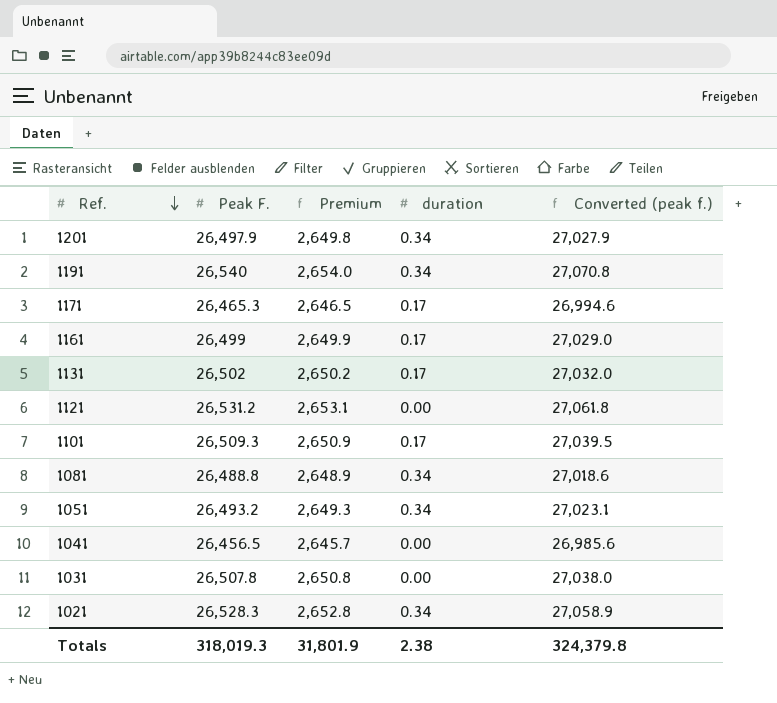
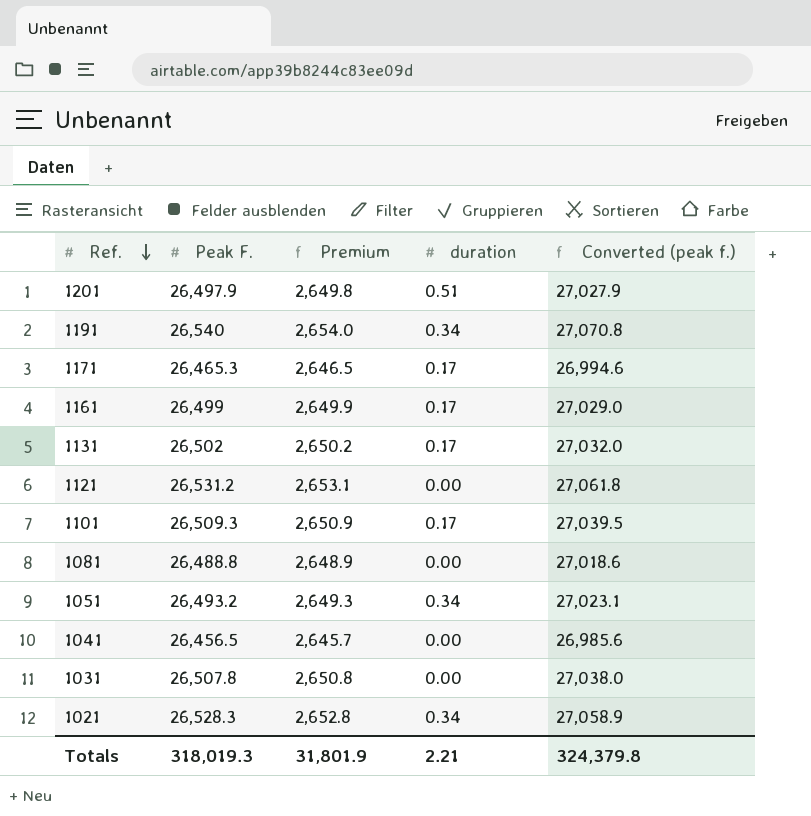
1201 | duration: 0.34 -> 0.51
1081 | duration: 0.34 -> 0.00
Totals | duration: 2.38 -> 2.21

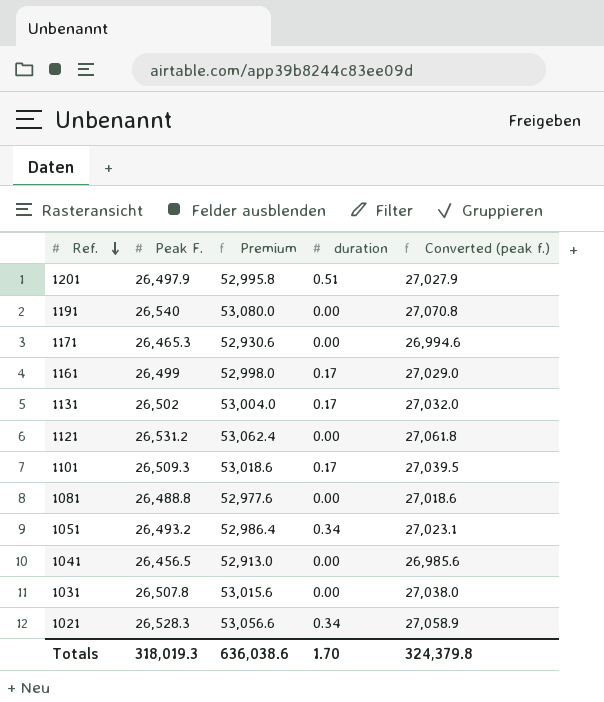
column Premium | formula: [Peak F.] * 0.1 -> [Peak F.] * 2
1191 | duration: 0.34 -> 0.00
1171 | duration: 0.17 -> 0.00
Totals | Premium: 31,801.9 -> 636,038.6
Totals | duration: 2.21 -> 1.70

